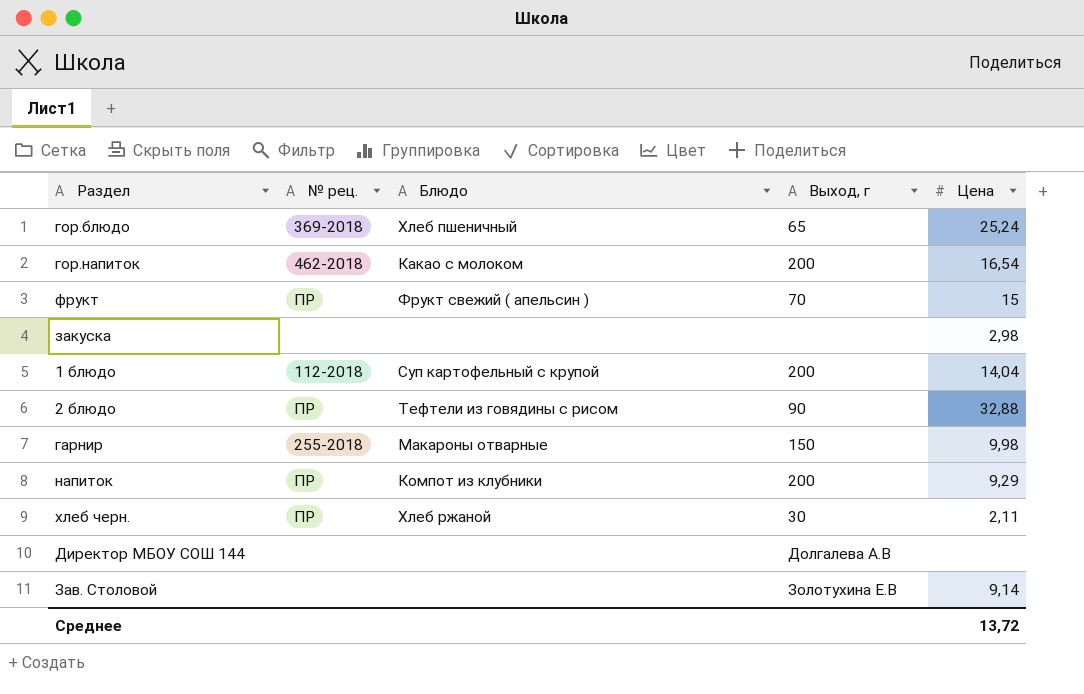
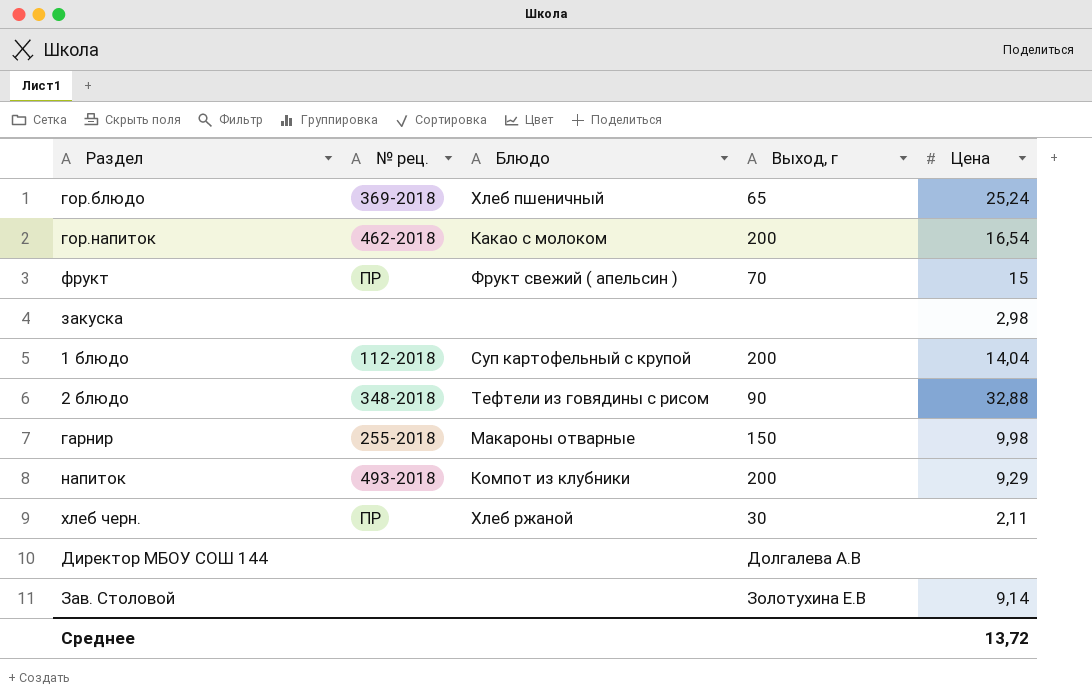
2 блюдо | № рец.: ПР -> 348-2018
напиток | № рец.: ПР -> 493-2018

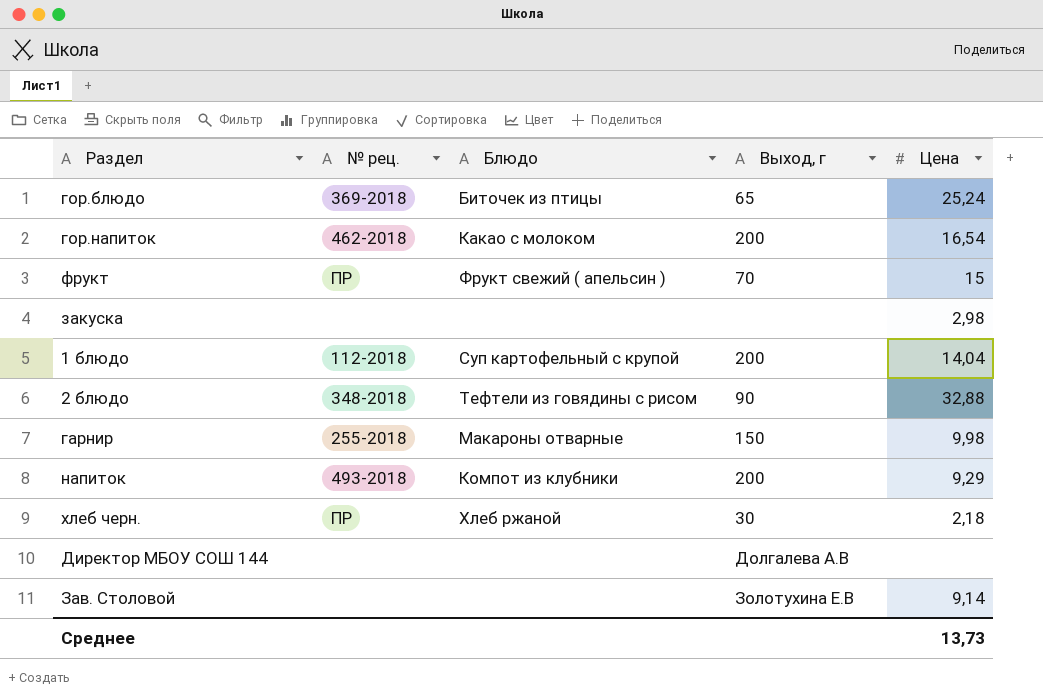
гор.блюдо | Блюдо: Хлеб пшеничный -> Биточек из птицы
хлеб черн. | Цена: 2,11 -> 2,18
Среднее | Цена: 13,72 -> 13,73

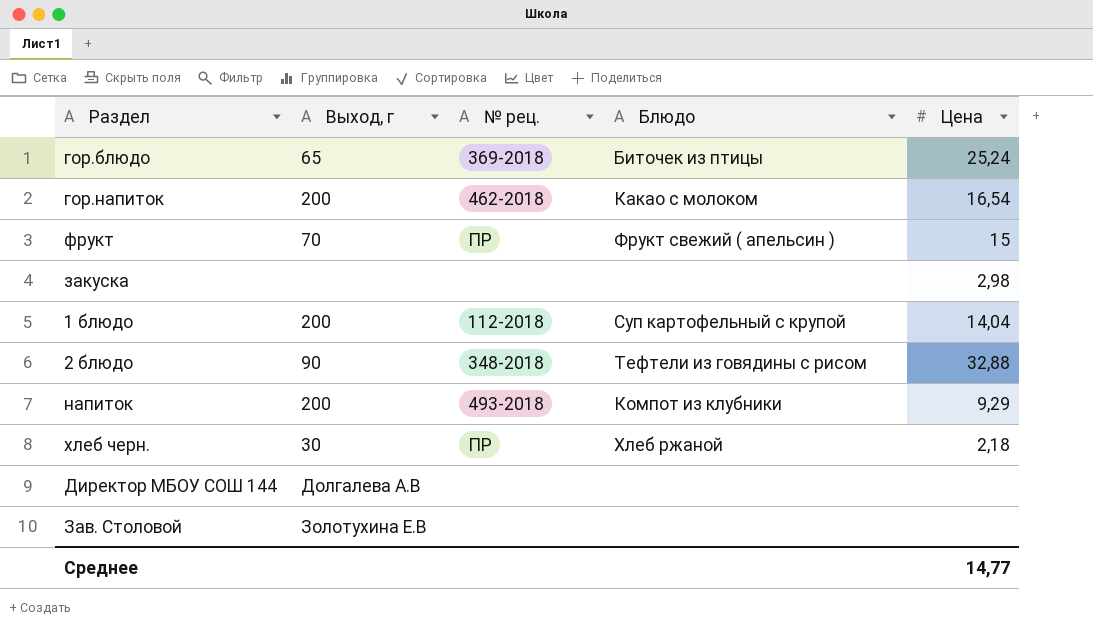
column Выход, г | position: 4 -> 2
row гарнир: 255-2018 | Макароны отварные | 150 | 9,98 -> none
Зав. Столовой | Цена: 9,14 -> none
Среднее | Цена: 13,73 -> 14,77

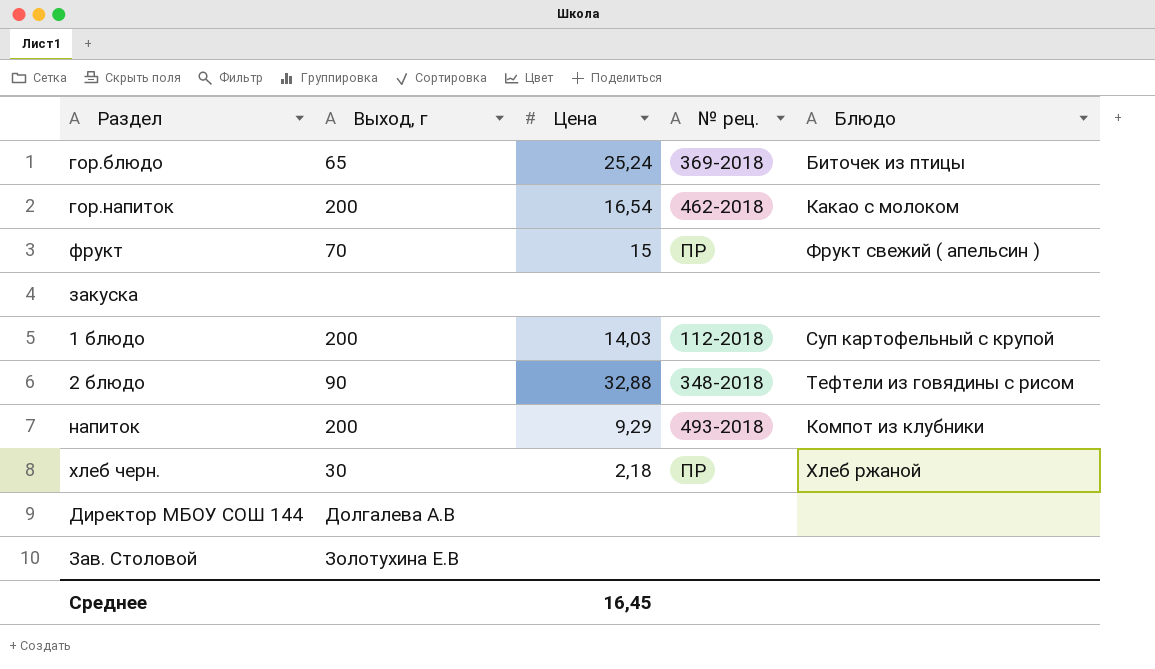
column Цена | position: 5 -> 3
закуска | Цена: 2,98 -> none
1 блюдо | Цена: 14,04 -> 14,03
Среднее | Цена: 14,77 -> 16,45

